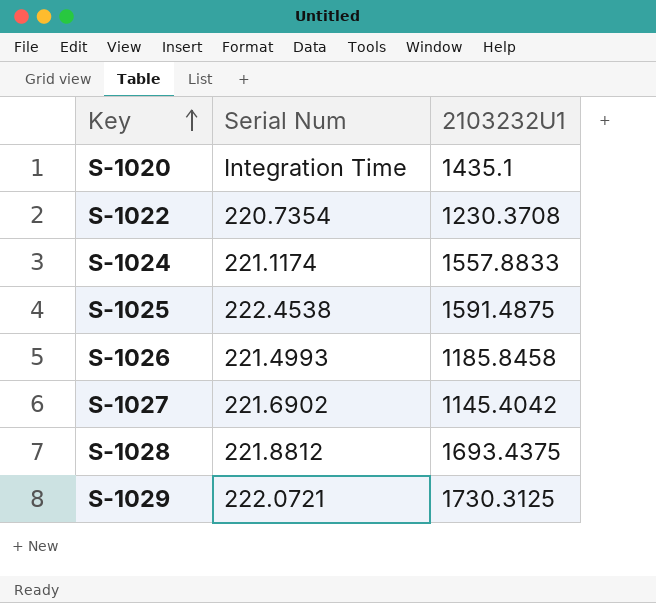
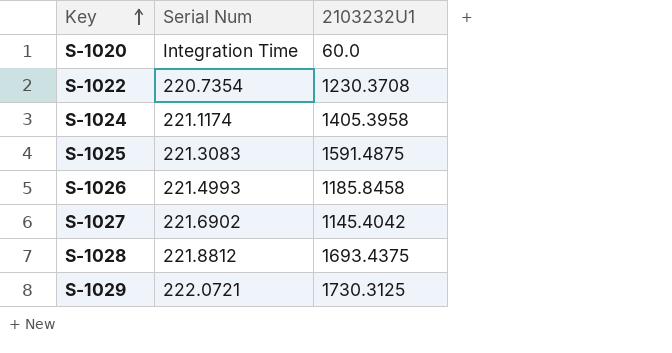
S-1020 | 2103232U1: 1435.1 -> 60.0
S-1024 | 2103232U1: 1557.8833 -> 1405.3958
S-1025 | Serial Num: 222.4538 -> 221.3083

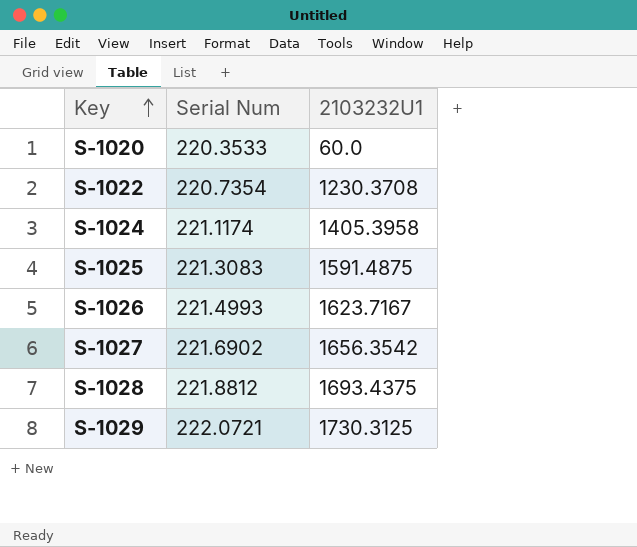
S-1020 | Serial Num: Integration Time -> 220.3533
S-1026 | 2103232U1: 1185.8458 -> 1623.7167
S-1027 | 2103232U1: 1145.4042 -> 1656.3542

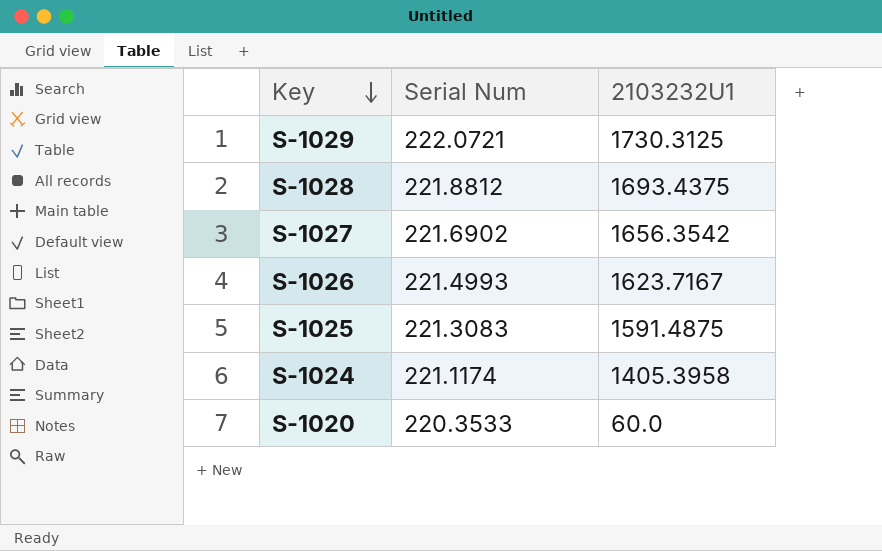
row order: Key ascending -> Key descending
row S-1022: 220.7354 | 1230.3708 -> none

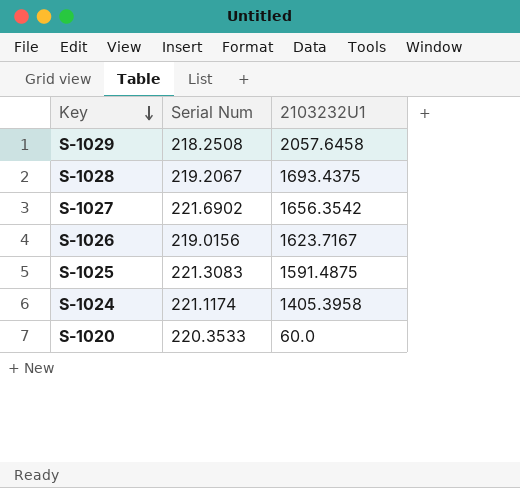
S-1029 | Serial Num: 222.0721 -> 218.2508
S-1029 | 2103232U1: 1730.3125 -> 2057.6458
S-1028 | Serial Num: 221.8812 -> 219.2067
S-1026 | Serial Num: 221.4993 -> 219.0156

